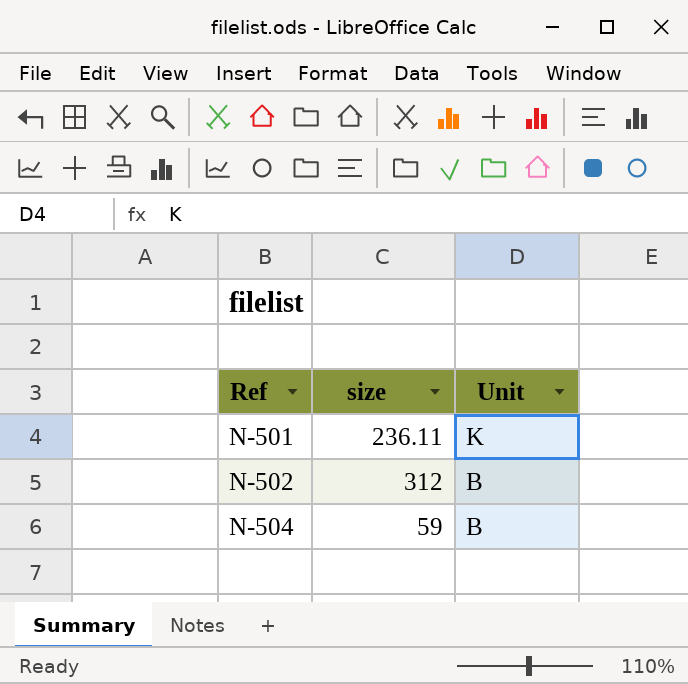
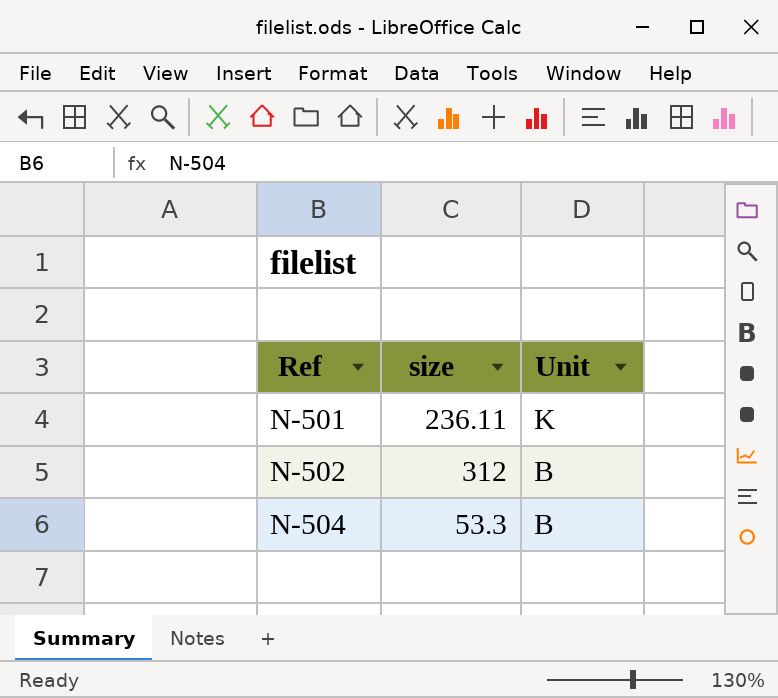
N-504 | size: 59 -> 53.3

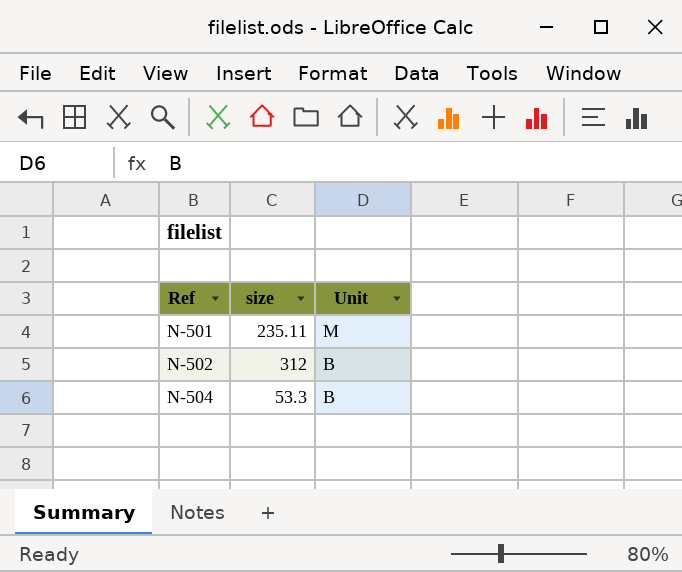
N-501 | size: 236.11 -> 235.11
N-501 | Unit: K -> M

